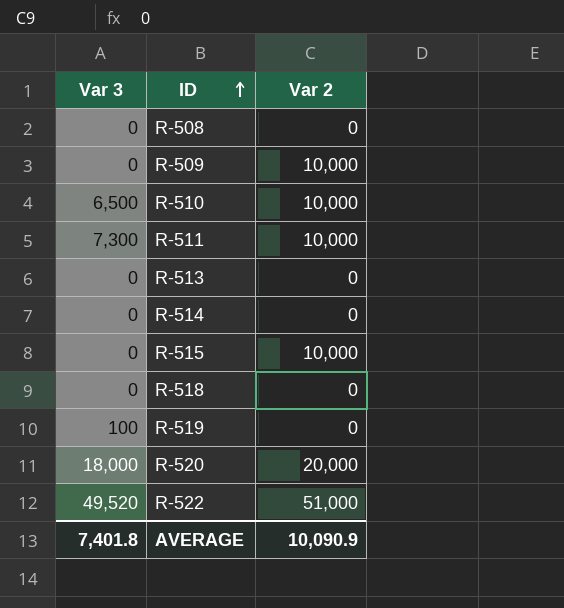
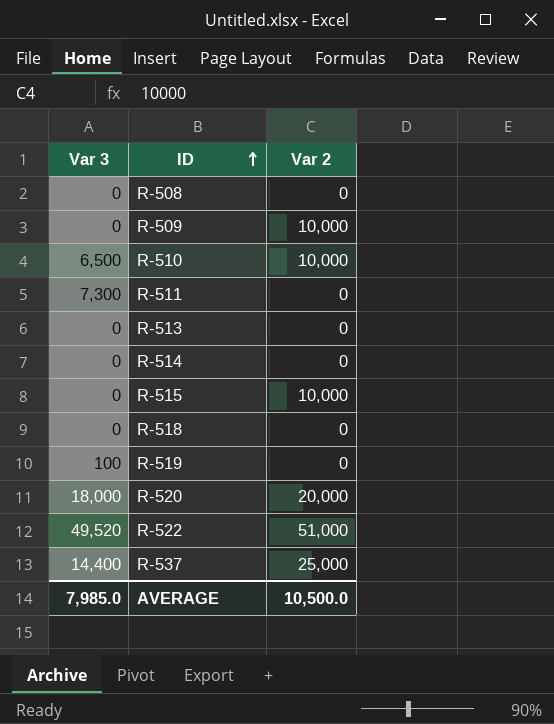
R-511 | Var 2: 10,000 -> 0
row R-537: none -> 14,400 | 25,000
AVERAGE | Var 3: 7,401.8 -> 7,985.0
AVERAGE | Var 2: 10,090.9 -> 10,500.0

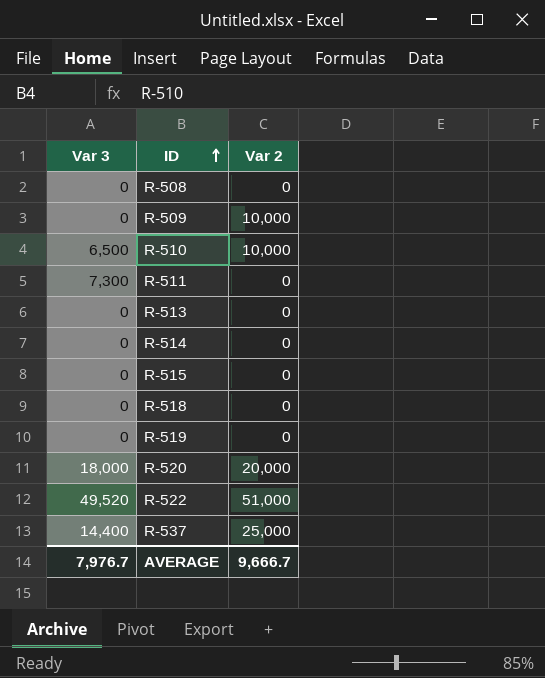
R-515 | Var 2: 10,000 -> 0
R-519 | Var 3: 100 -> 0
AVERAGE | Var 3: 7,985.0 -> 7,976.7
AVERAGE | Var 2: 10,500.0 -> 9,666.7

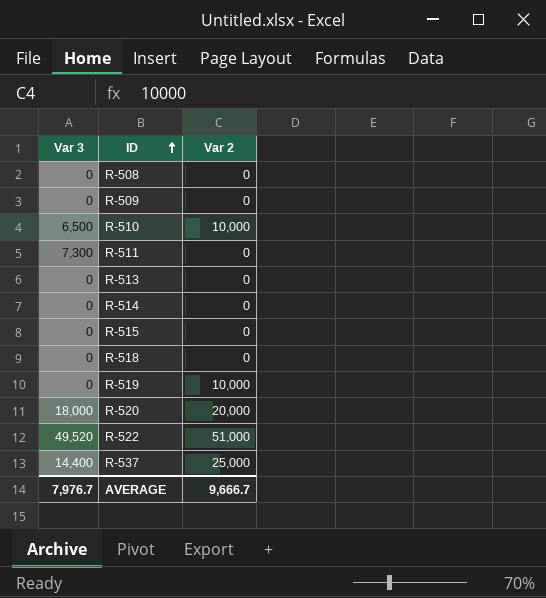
R-509 | Var 2: 10,000 -> 0
R-519 | Var 2: 0 -> 10,000

